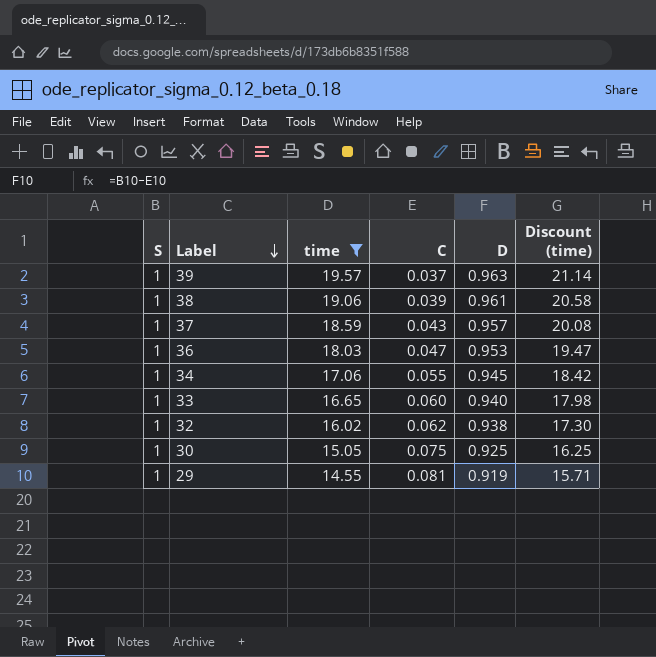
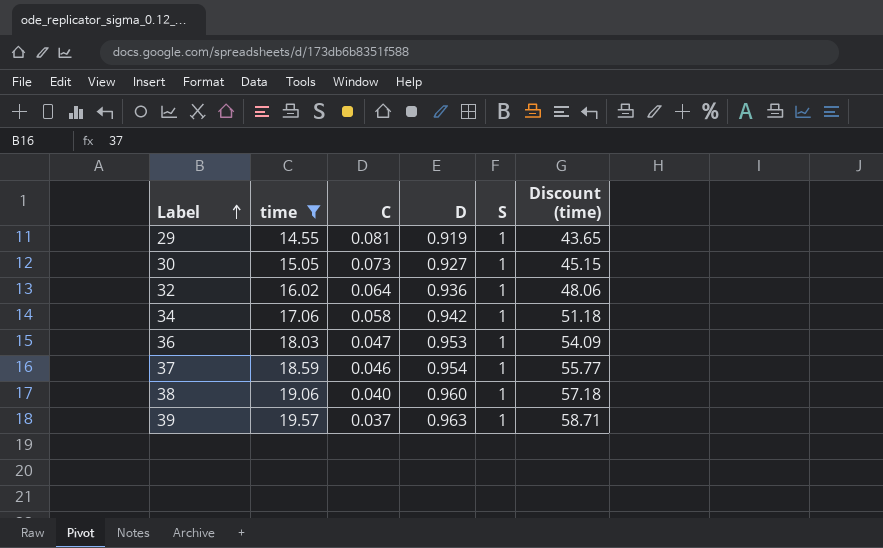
row order: Label descending -> Label ascending
column S | position: 1 -> 5
column Discount (time) | formula: [time] * 1.08 -> [time] * 3
row 33: 1 | 16.65 | 0.060 | 0.940 | 17.98 -> none
30 | C: 0.075 -> 0.073
30 | D: 0.925 -> 0.927
32 | C: 0.062 -> 0.064
32 | D: 0.938 -> 0.936
34 | C: 0.055 -> 0.058
34 | D: 0.945 -> 0.942
37 | C: 0.043 -> 0.046
37 | D: 0.957 -> 0.954
38 | C: 0.039 -> 0.040
38 | D: 0.961 -> 0.960

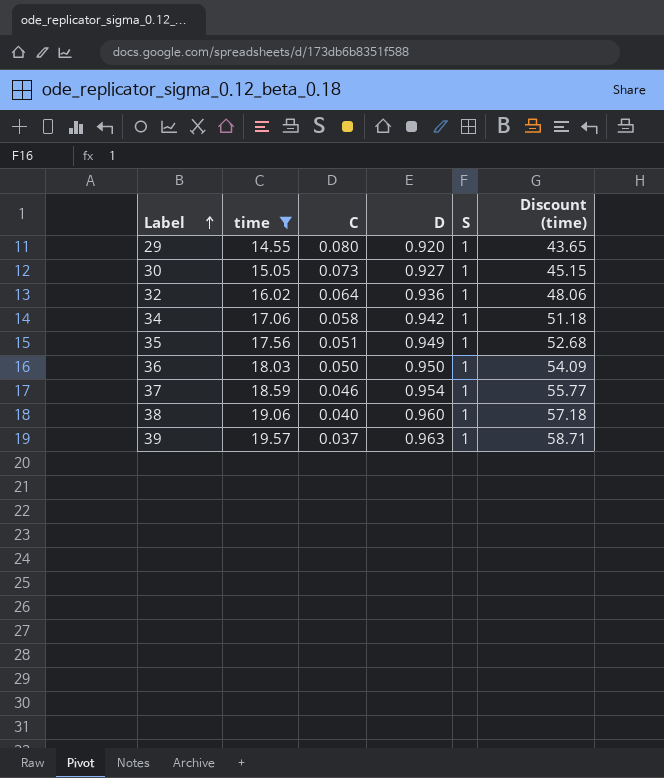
29 | C: 0.081 -> 0.080
29 | D: 0.919 -> 0.920
row 35: none -> 17.56 | 0.051 | 0.949 | 1 | 52.68
36 | C: 0.047 -> 0.050
36 | D: 0.953 -> 0.950

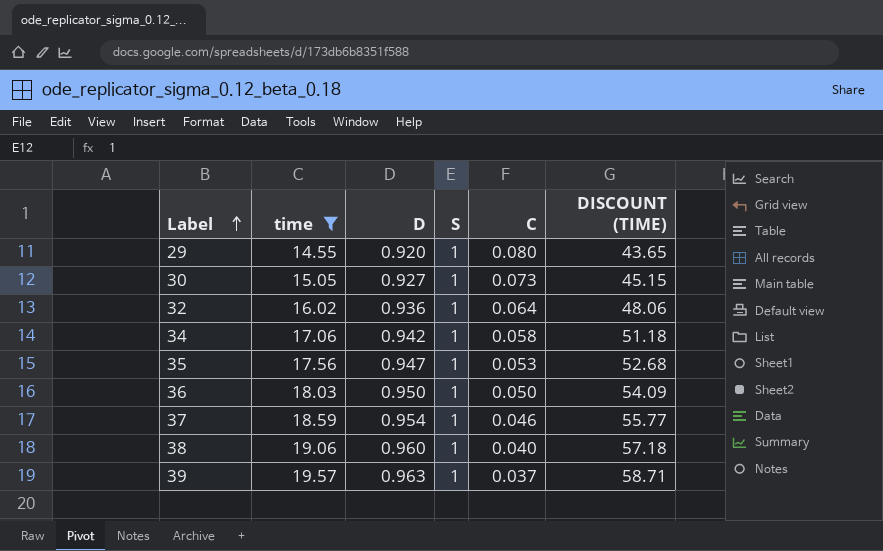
column C | position: 3 -> 5
column name: Discount (time) -> DISCOUNT (TIME)
35 | D: 0.949 -> 0.947
35 | C: 0.051 -> 0.053

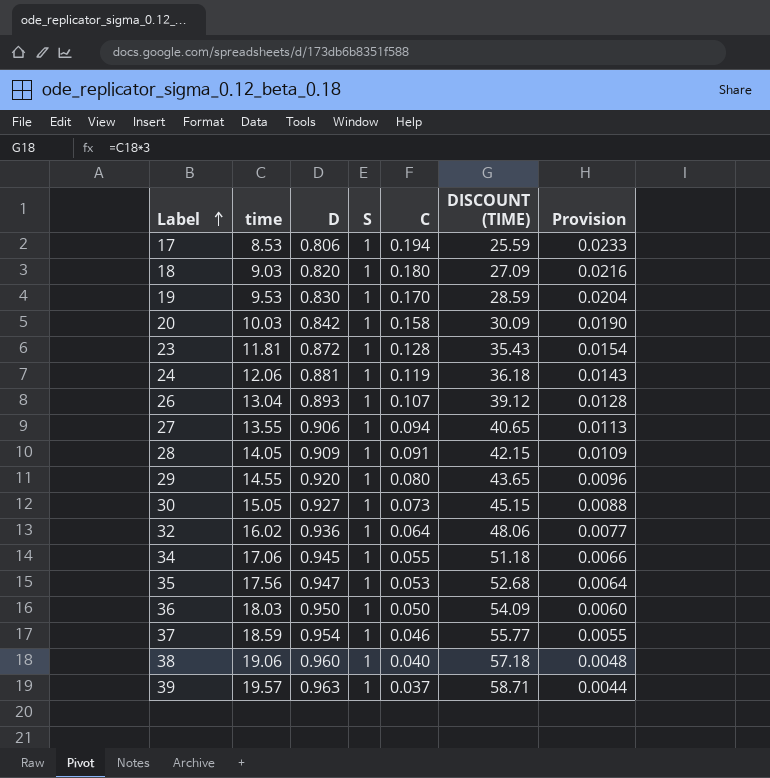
filter: time >= 14.55 -> none
column Provision | formula: none -> [C] * 0.12
34 | D: 0.942 -> 0.945
34 | C: 0.058 -> 0.055

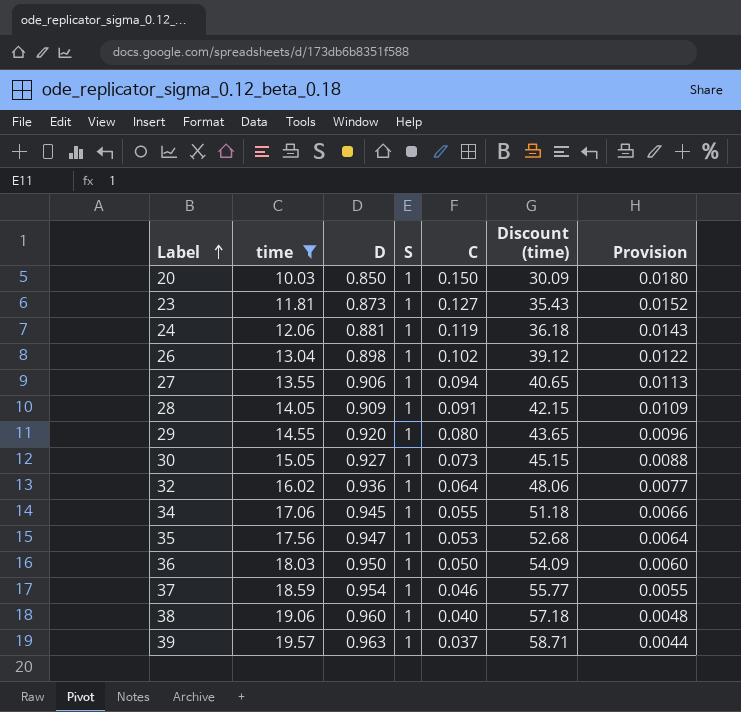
filter: none -> time >= 10.03
column name: DISCOUNT (TIME) -> Discount (time)
20 | D: 0.842 -> 0.850
20 | C: 0.158 -> 0.150
20 | Provision: 0.0190 -> 0.0180
23 | D: 0.872 -> 0.873
23 | C: 0.128 -> 0.127
23 | Provision: 0.0154 -> 0.0152
26 | D: 0.893 -> 0.898
26 | C: 0.107 -> 0.102
26 | Provision: 0.0128 -> 0.0122

